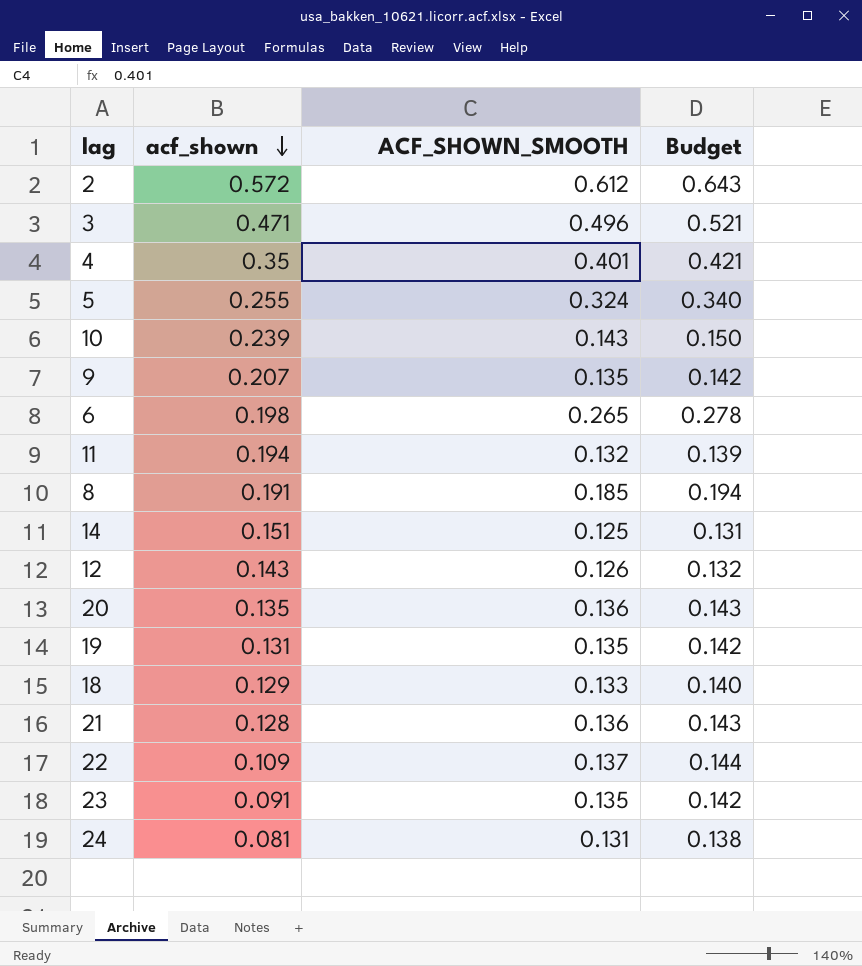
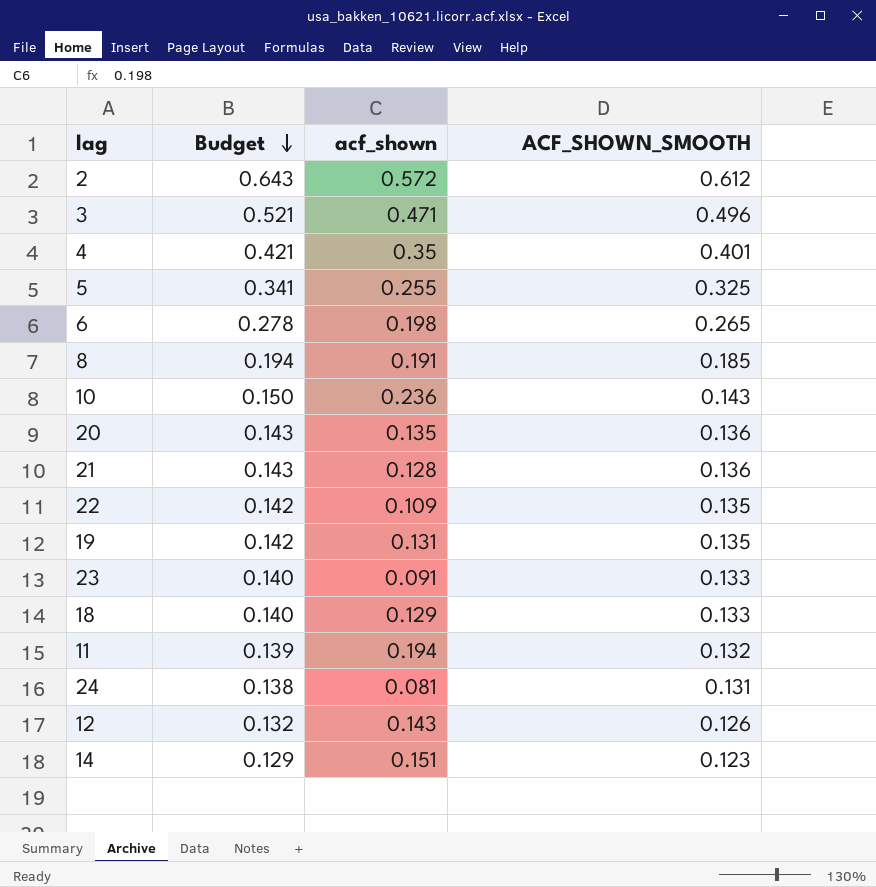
row order: acf_shown descending -> Budget descending
column Budget | position: 4 -> 2
row 9: 0.207 | 0.135 | 0.142 -> none
5 | Budget: 0.340 -> 0.341
5 | ACF_SHOWN_SMOOTH: 0.324 -> 0.325
10 | acf_shown: 0.239 -> 0.236
22 | Budget: 0.144 -> 0.142
22 | ACF_SHOWN_SMOOTH: 0.137 -> 0.135
23 | Budget: 0.142 -> 0.140
23 | ACF_SHOWN_SMOOTH: 0.135 -> 0.133
14 | Budget: 0.131 -> 0.129
14 | ACF_SHOWN_SMOOTH: 0.125 -> 0.123

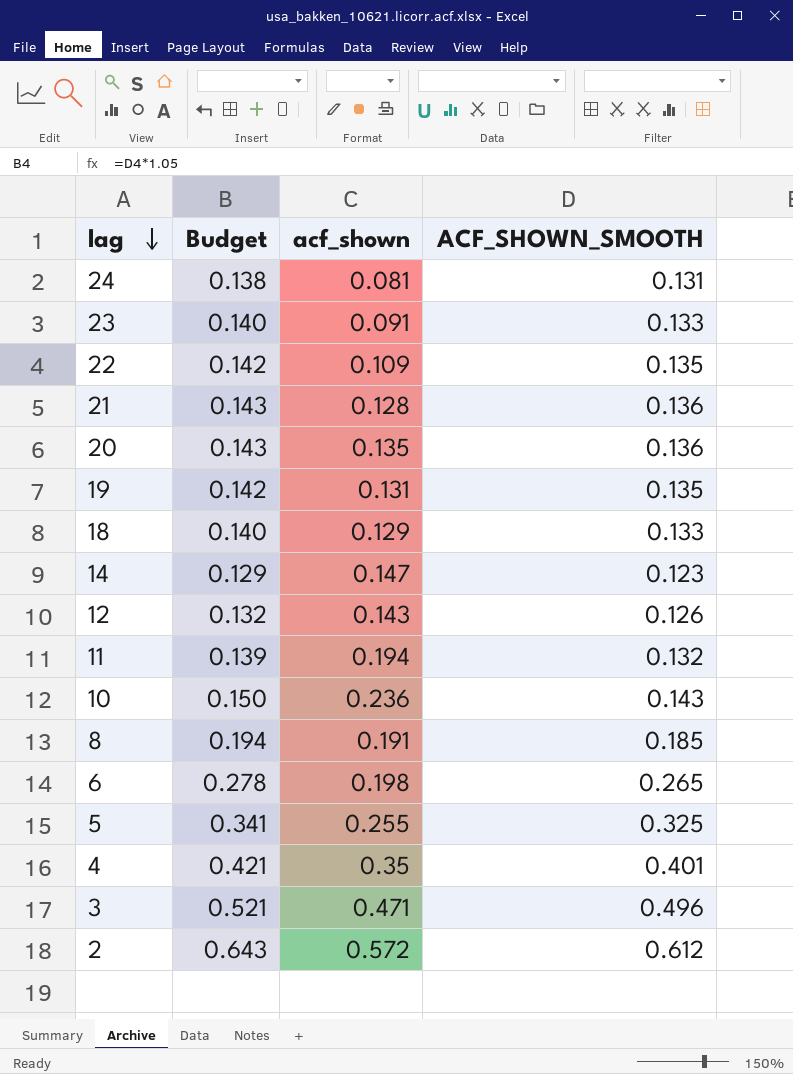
row order: Budget descending -> lag descending
14 | acf_shown: 0.151 -> 0.147

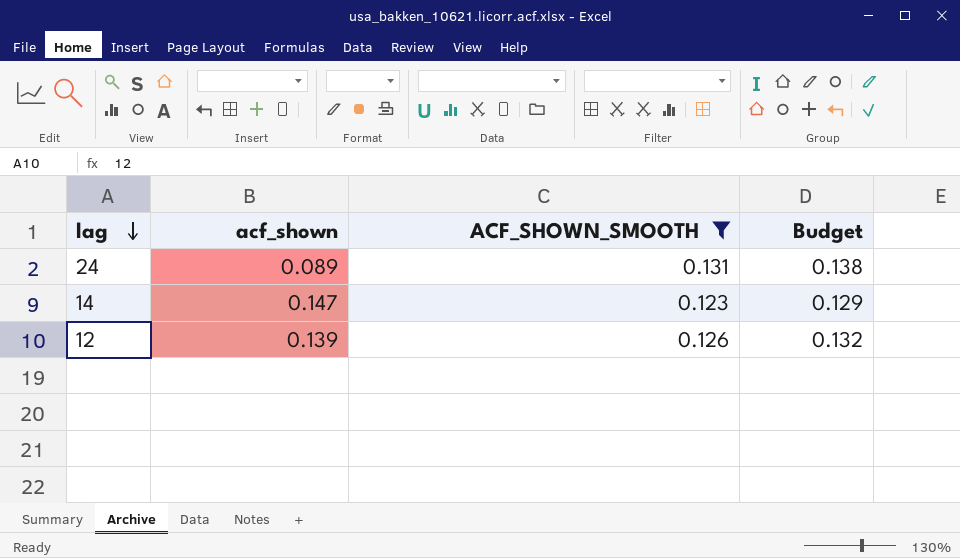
filter: none -> ACF_SHOWN_SMOOTH <= 0.131
column Budget | position: 2 -> 4
24 | acf_shown: 0.081 -> 0.089
12 | acf_shown: 0.143 -> 0.139

